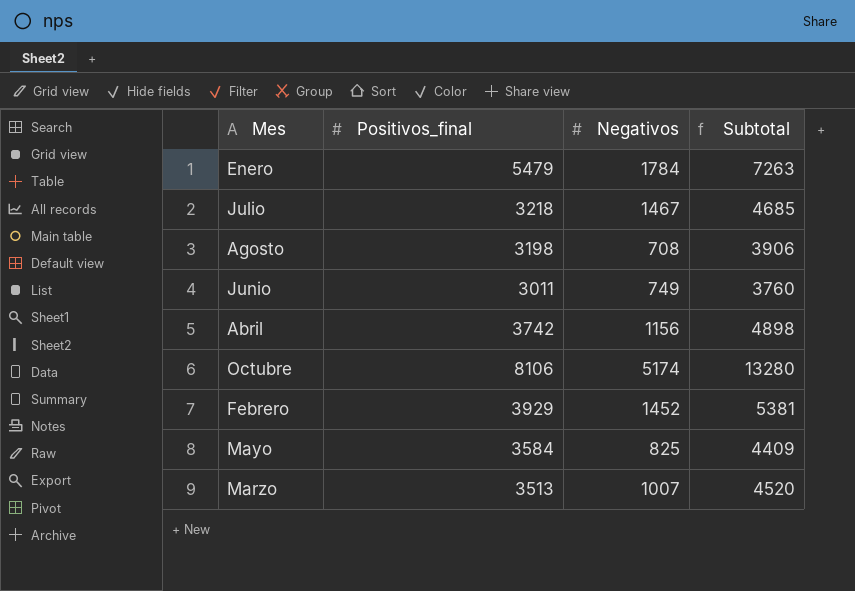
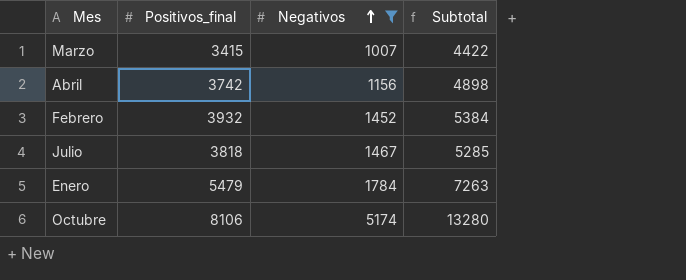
filter: none -> Negativos >= 1007
row order: none -> Negativos ascending
Marzo | Positivos_final: 3513 -> 3415
Marzo | Subtotal: 4520 -> 4422
Febrero | Positivos_final: 3929 -> 3932
Febrero | Subtotal: 5381 -> 5384
Julio | Positivos_final: 3218 -> 3818
Julio | Subtotal: 4685 -> 5285

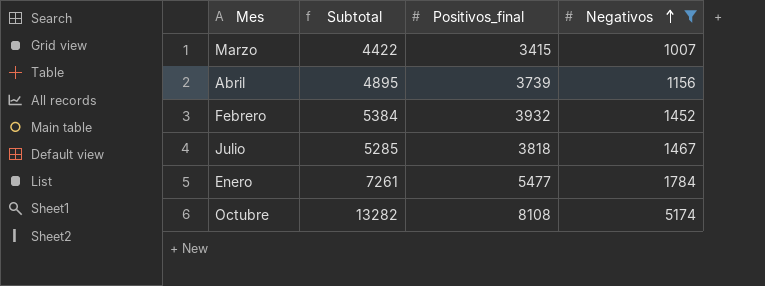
column Subtotal | position: 4 -> 2
Abril | Subtotal: 4898 -> 4895
Abril | Positivos_final: 3742 -> 3739
Enero | Subtotal: 7263 -> 7261
Enero | Positivos_final: 5479 -> 5477
Octubre | Subtotal: 13280 -> 13282
Octubre | Positivos_final: 8106 -> 8108

